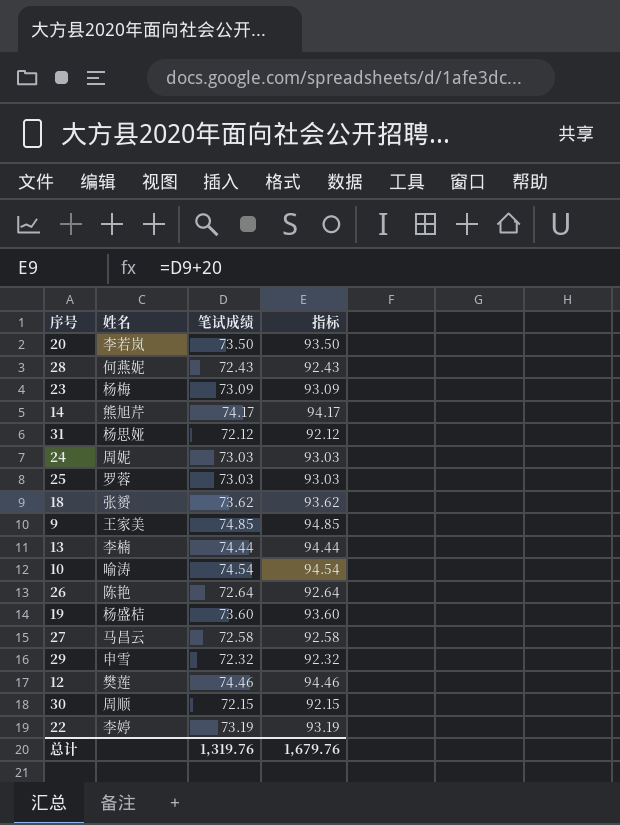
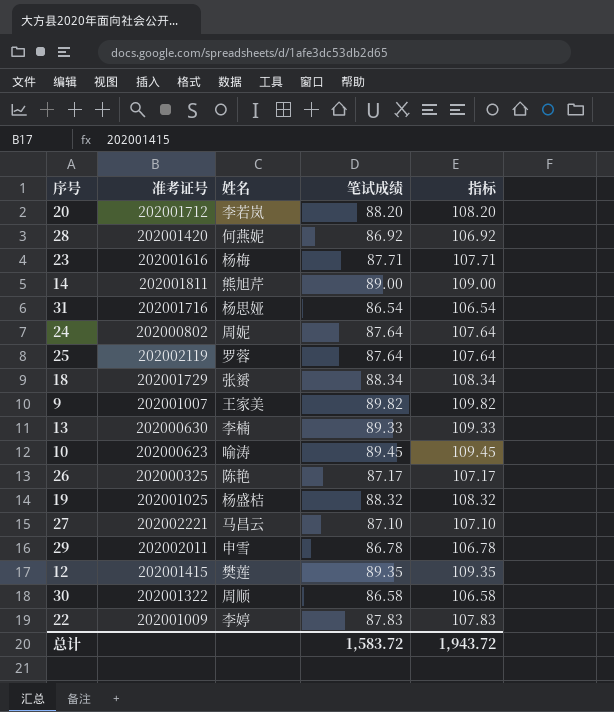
column 准考证号 | position: none -> 2
20 | 笔试成绩: 73.50 -> 88.20
20 | 指标: 93.50 -> 108.20
28 | 笔试成绩: 72.43 -> 86.92
28 | 指标: 92.43 -> 106.92
23 | 笔试成绩: 73.09 -> 87.71
23 | 指标: 93.09 -> 107.71
14 | 笔试成绩: 74.17 -> 89.00
14 | 指标: 94.17 -> 109.00
31 | 笔试成绩: 72.12 -> 86.54
31 | 指标: 92.12 -> 106.54
24 | 笔试成绩: 73.03 -> 87.64
24 | 指标: 93.03 -> 107.64
25 | 笔试成绩: 73.03 -> 87.64
25 | 指标: 93.03 -> 107.64
18 | 笔试成绩: 73.62 -> 88.34
18 | 指标: 93.62 -> 108.34
9 | 笔试成绩: 74.85 -> 89.82
9 | 指标: 94.85 -> 109.82
13 | 笔试成绩: 74.44 -> 89.33
13 | 指标: 94.44 -> 109.33
10 | 笔试成绩: 74.54 -> 89.45
10 | 指标: 94.54 -> 109.45
26 | 笔试成绩: 72.64 -> 87.17
26 | 指标: 92.64 -> 107.17
19 | 笔试成绩: 73.60 -> 88.32
19 | 指标: 93.60 -> 108.32
27 | 笔试成绩: 72.58 -> 87.10
27 | 指标: 92.58 -> 107.10
29 | 笔试成绩: 72.32 -> 86.78
29 | 指标: 92.32 -> 106.78
12 | 笔试成绩: 74.46 -> 89.35
12 | 指标: 94.46 -> 109.35
30 | 笔试成绩: 72.15 -> 86.58
30 | 指标: 92.15 -> 106.58
22 | 笔试成绩: 73.19 -> 87.83
22 | 指标: 93.19 -> 107.83
总计 | 笔试成绩: 1,319.76 -> 1,583.72
总计 | 指标: 1,679.76 -> 1,943.72

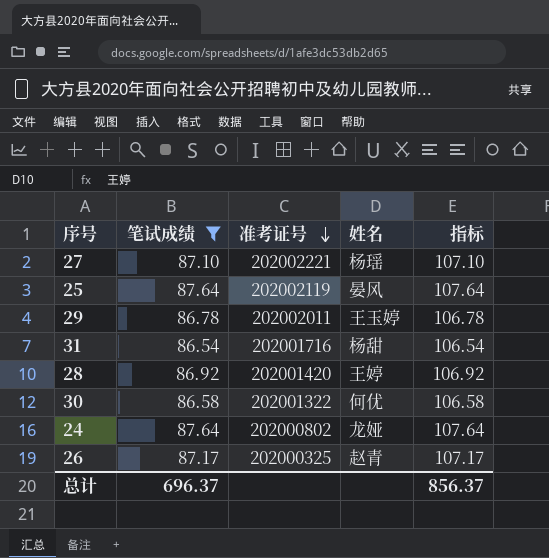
filter: none -> 笔试成绩 <= 87.64
row order: none -> 准考证号 descending
column 笔试成绩 | position: 4 -> 2
27 | 姓名: 马昌云 -> 杨瑶
25 | 姓名: 罗蓉 -> 晏风
29 | 姓名: 申雪 -> 王玉婷
31 | 姓名: 杨思娅 -> 杨甜
28 | 姓名: 何燕妮 -> 王婷
30 | 姓名: 周顺 -> 何优
24 | 姓名: 周妮 -> 龙娅
26 | 姓名: 陈艳 -> 赵青
总计 | 笔试成绩: 1,583.72 -> 696.37
总计 | 指标: 1,943.72 -> 856.37

